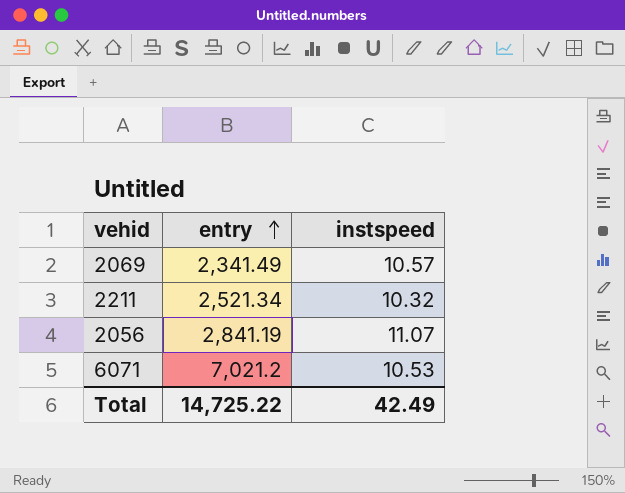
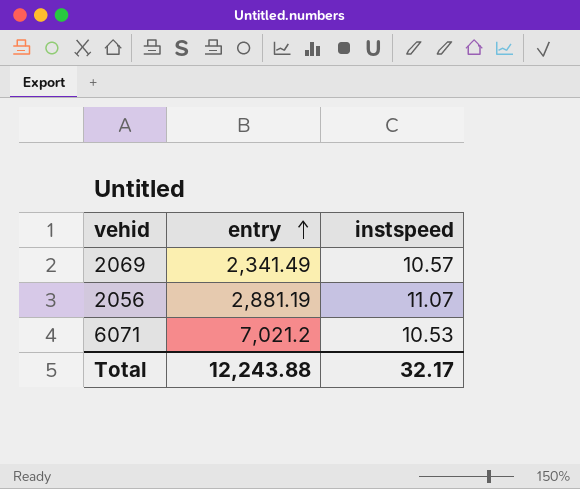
row 2211: 2,521.34 | 10.32 -> none
2056 | entry: 2,841.19 -> 2,881.19
Total | entry: 14,725.22 -> 12,243.88
Total | instspeed: 42.49 -> 32.17

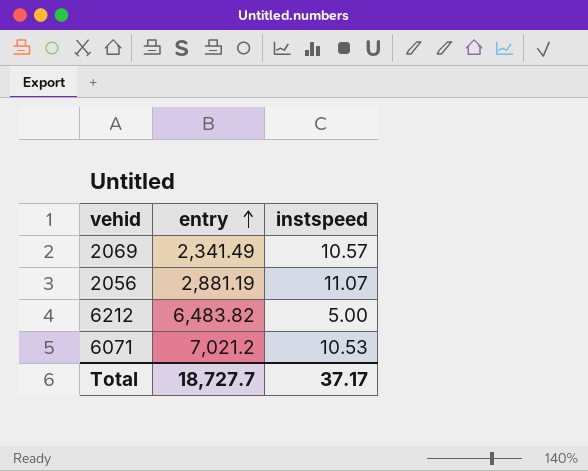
row 6212: none -> 6,483.82 | 5.00
Total | entry: 12,243.88 -> 18,727.7
Total | instspeed: 32.17 -> 37.17

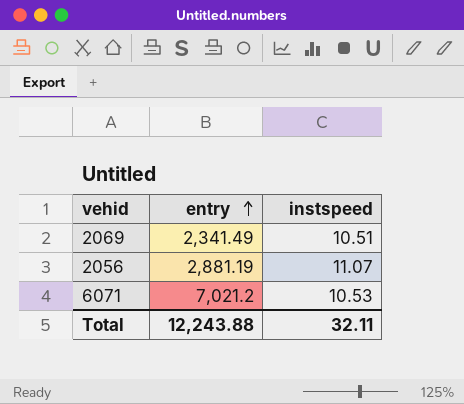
row 6212: 6,483.82 | 5.00 -> none
2069 | instspeed: 10.57 -> 10.51
Total | entry: 18,727.7 -> 12,243.88
Total | instspeed: 37.17 -> 32.11

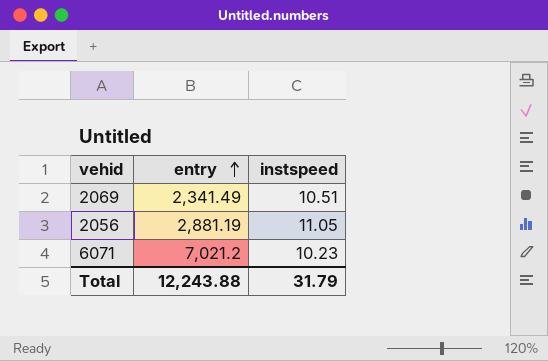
2056 | instspeed: 11.07 -> 11.05
6071 | instspeed: 10.53 -> 10.23
Total | instspeed: 32.11 -> 31.79

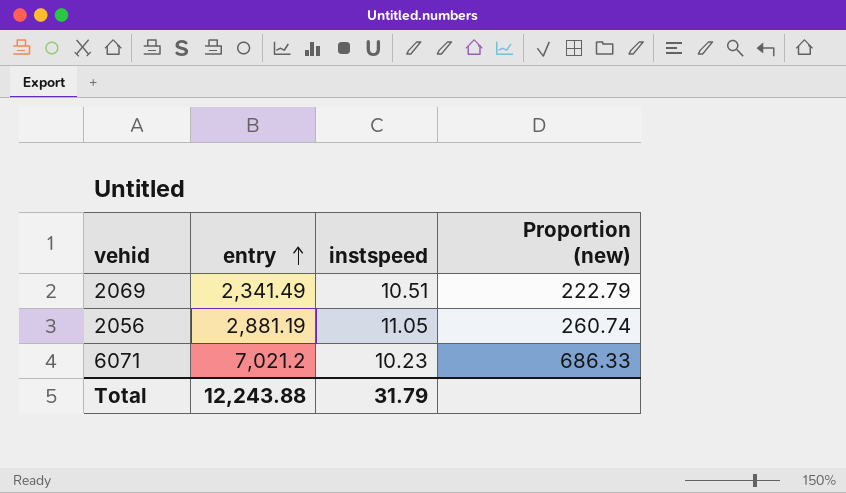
column Proportion (new) | formula: none -> [entry] / [instspeed]

